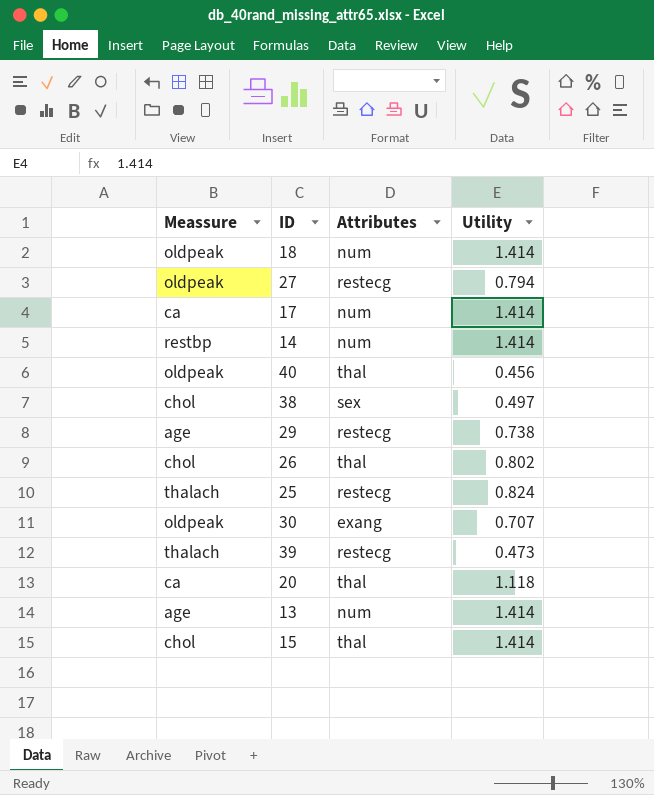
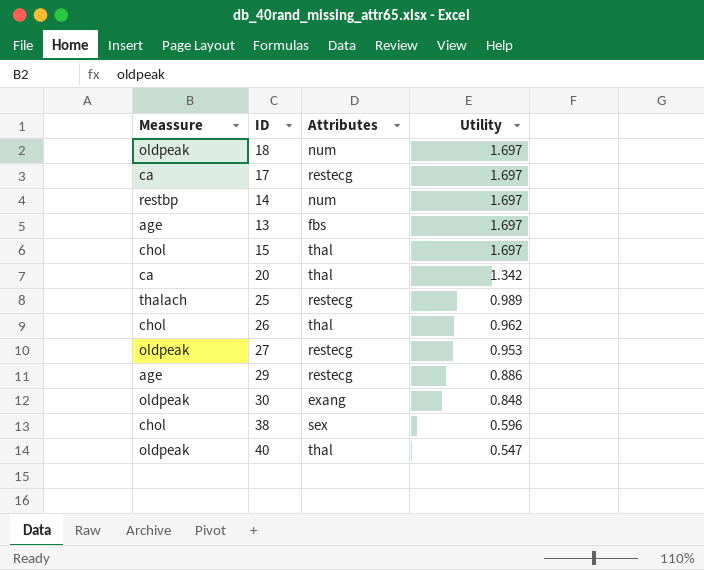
row order: none -> Utility descending
row 39: thalach | restecg | 0.473 -> none
18 | Utility: 1.414 -> 1.697
17 | Attributes: num -> restecg
17 | Utility: 1.414 -> 1.697
14 | Utility: 1.414 -> 1.697
13 | Attributes: num -> fbs
13 | Utility: 1.414 -> 1.697
15 | Utility: 1.414 -> 1.697
20 | Utility: 1.118 -> 1.342
25 | Utility: 0.824 -> 0.989
26 | Utility: 0.802 -> 0.962
27 | Utility: 0.794 -> 0.953
29 | Utility: 0.738 -> 0.886
30 | Utility: 0.707 -> 0.848
38 | Utility: 0.497 -> 0.596
40 | Utility: 0.456 -> 0.547

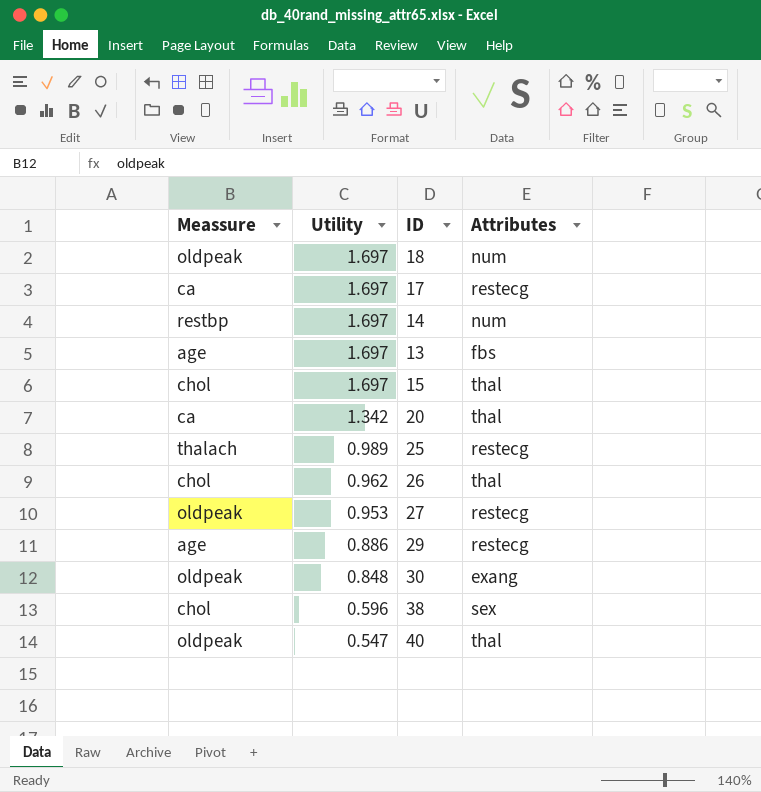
column Utility | position: 4 -> 2

